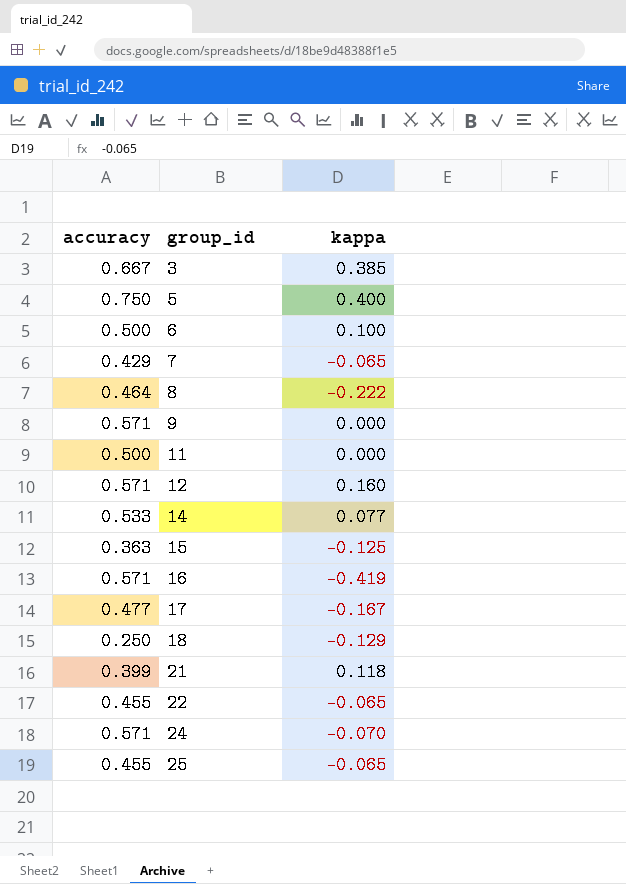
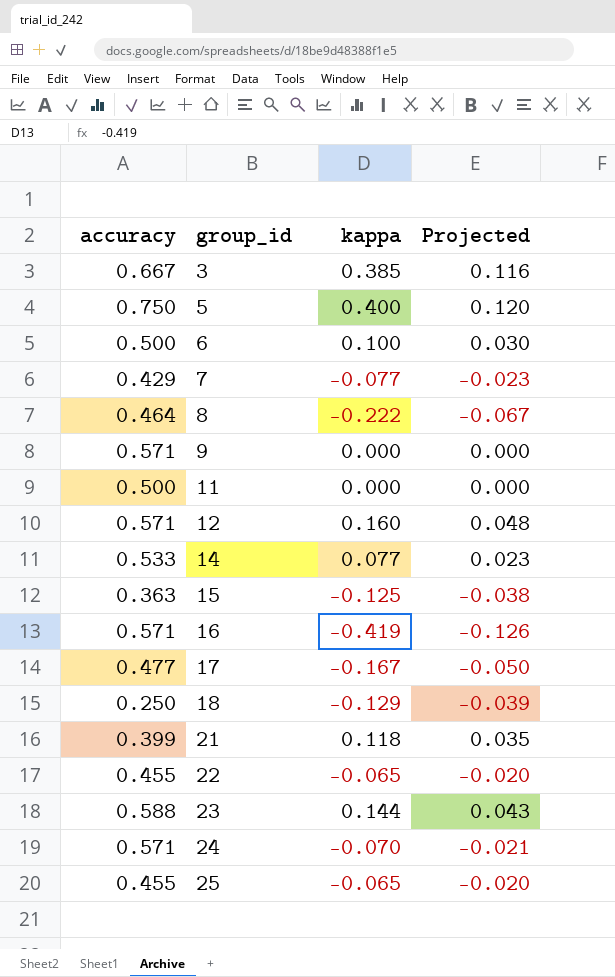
column Projected | formula: none -> [kappa] * 0.3
7 | kappa: -0.065 -> -0.077
row 23: none -> 0.588 | 0.144 | 0.043

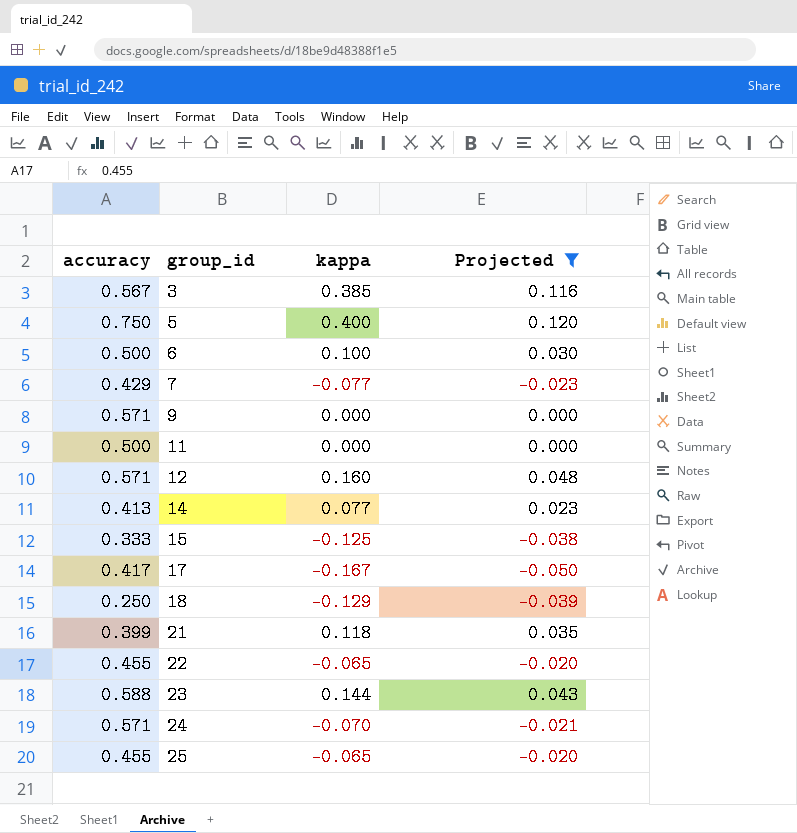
filter: none -> Projected >= -0.050
3 | accuracy: 0.667 -> 0.567
14 | accuracy: 0.533 -> 0.413
15 | accuracy: 0.363 -> 0.333
17 | accuracy: 0.477 -> 0.417

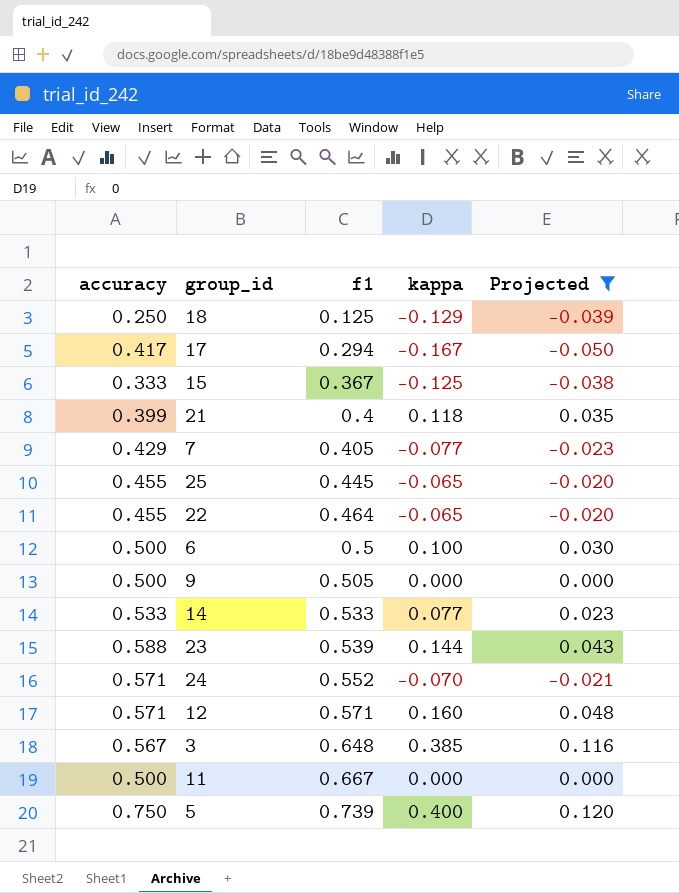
row order: group_id ascending -> f1 ascending
column f1 | position: none -> 3
9 | accuracy: 0.571 -> 0.500
14 | accuracy: 0.413 -> 0.533

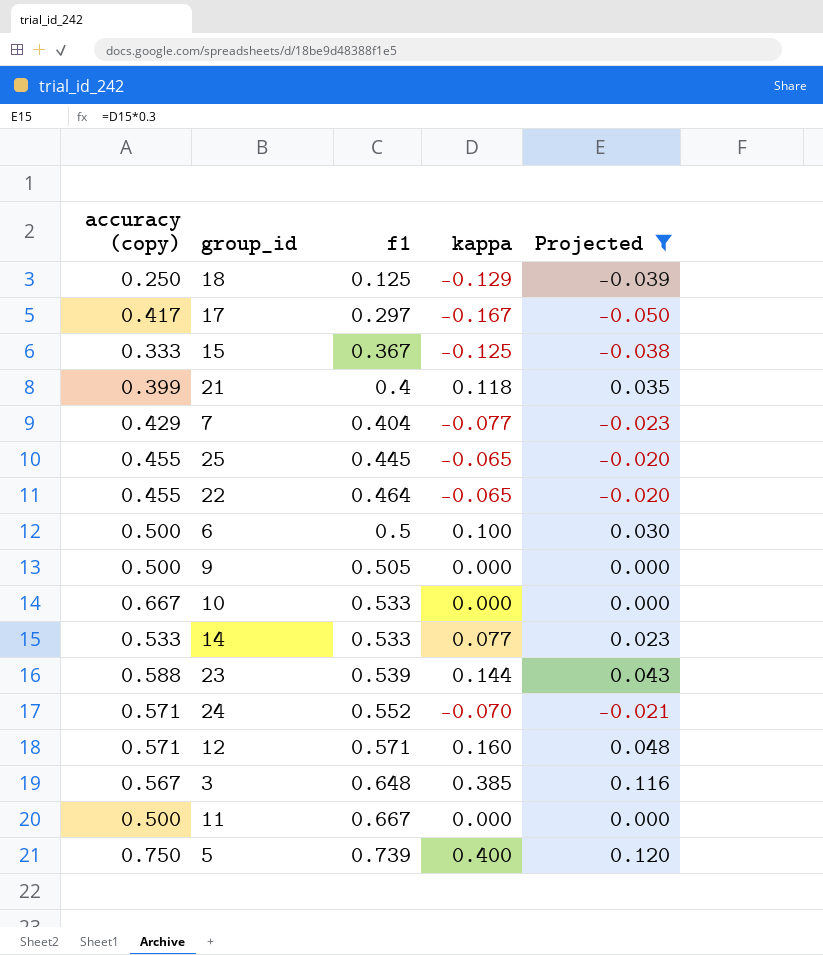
column name: accuracy -> accuracy (copy)
17 | f1: 0.294 -> 0.297
7 | f1: 0.405 -> 0.404
row 10: none -> 0.667 | 0.533 | 0.000 | 0.000

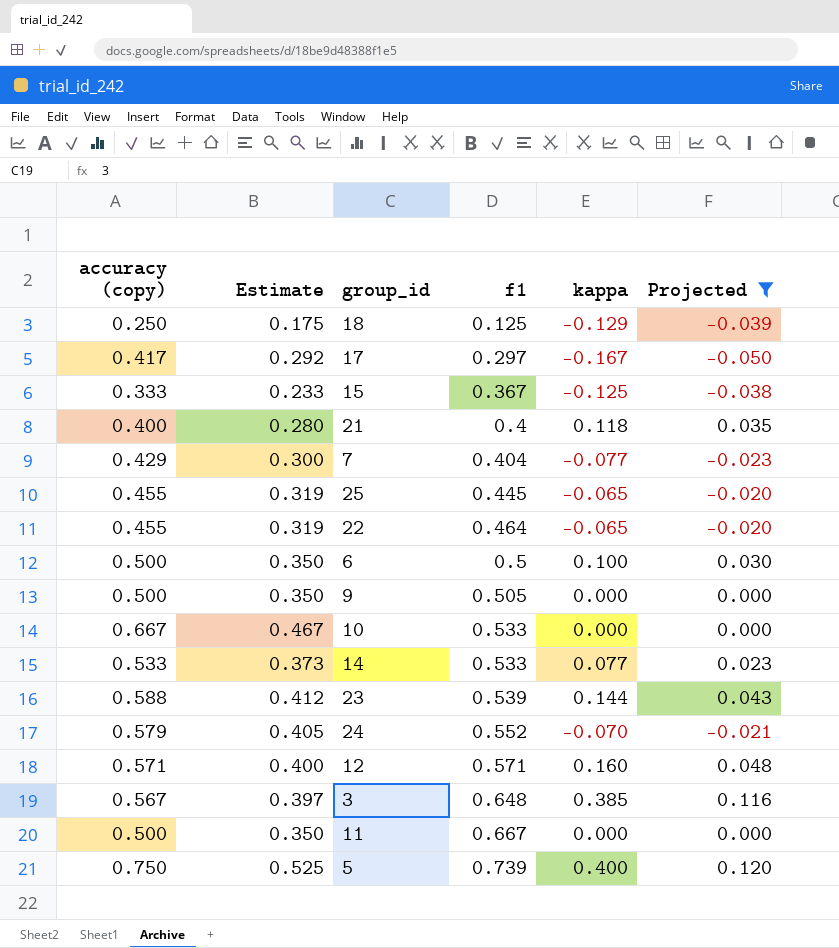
column Estimate | formula: none -> [accuracy (copy)] * 0.7
21 | accuracy (copy): 0.399 -> 0.400
24 | accuracy (copy): 0.571 -> 0.579

